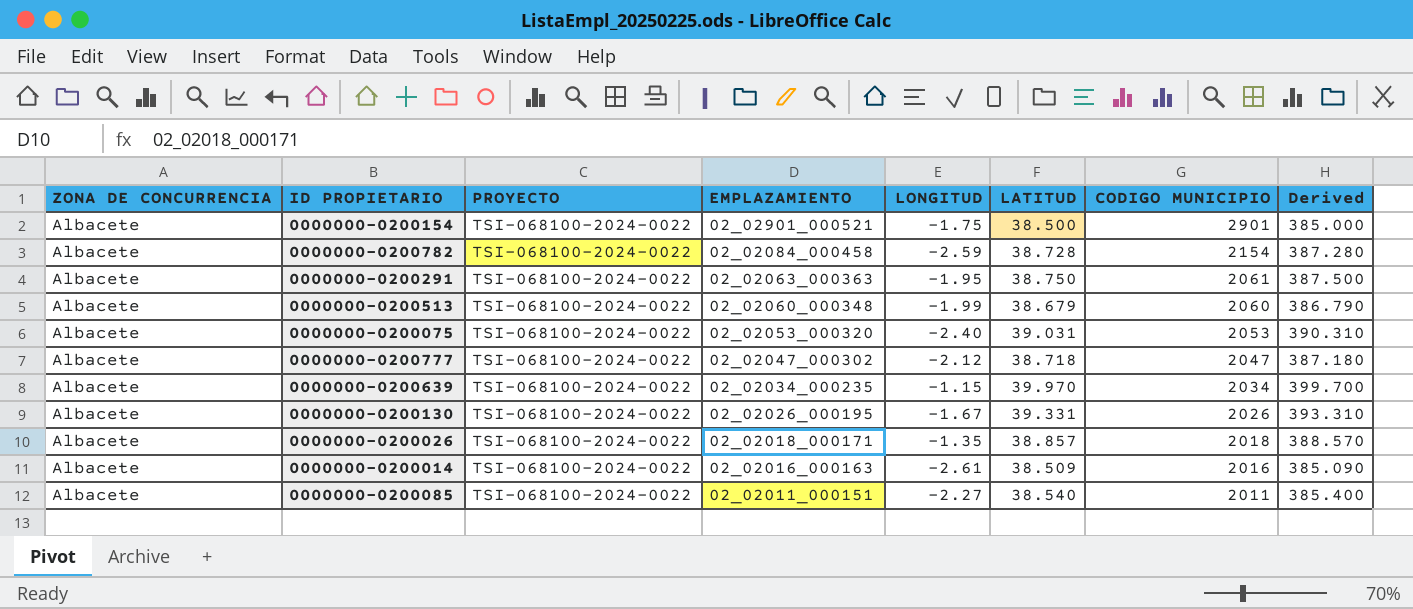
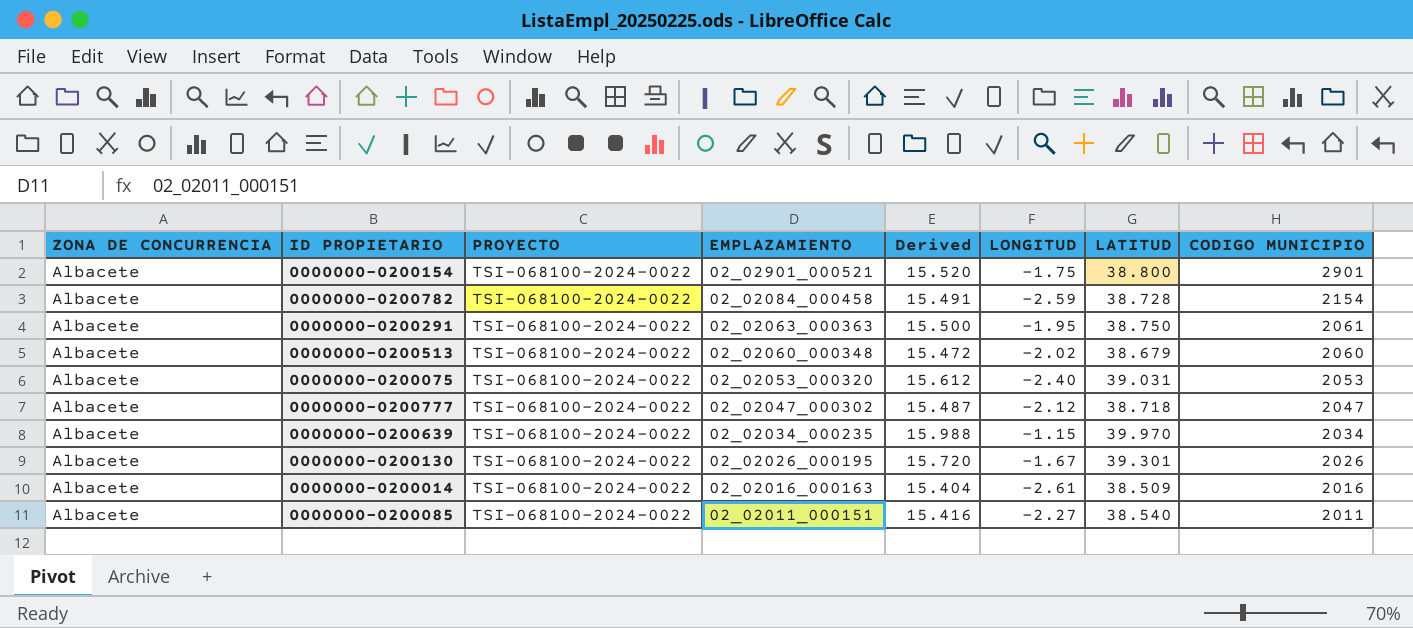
column Derived | formula: [LATITUD] * 10 -> [LATITUD] * 0.4
column Derived | position: 8 -> 5
row 0000000-0200026: Albacete | TSI-068100-2024-0022 | 02_02018_000171 | -1.35 | 38.857 | 2018 | 388.570 -> none
0000000-0200154 | LATITUD: 38.500 -> 38.800
0000000-0200513 | LONGITUD: -1.99 -> -2.02
0000000-0200130 | LATITUD: 39.331 -> 39.301

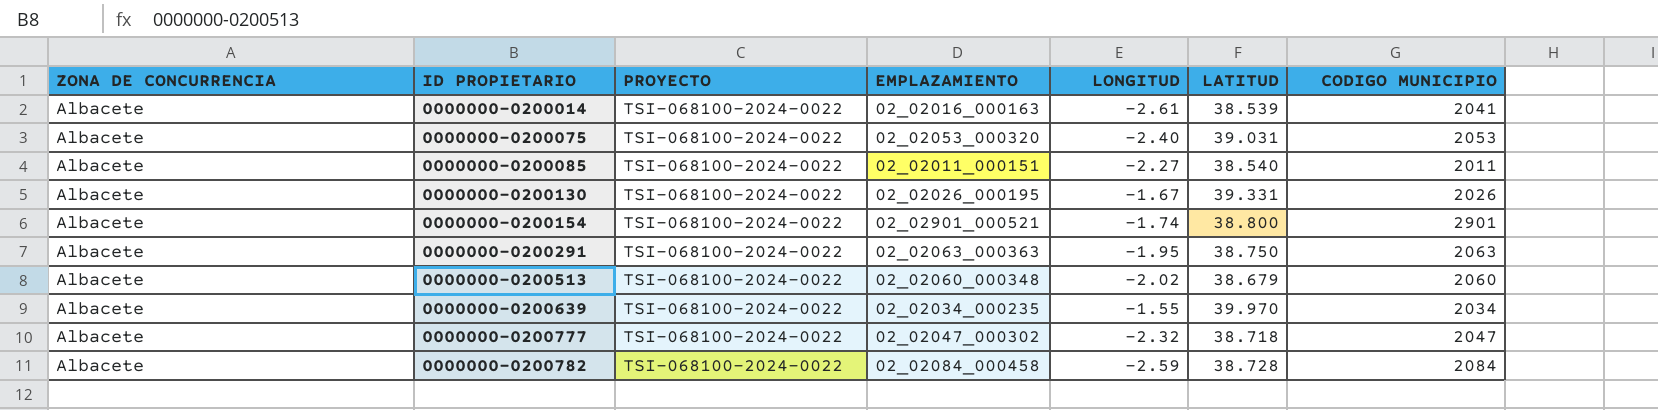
row order: EMPLAZAMIENTO descending -> ID PROPIETARIO ascending
column Derived | formula: [LATITUD] * 0.4 -> none
0000000-0200014 | LATITUD: 38.509 -> 38.539
0000000-0200014 | CODIGO MUNICIPIO: 2016 -> 2041
0000000-0200130 | LATITUD: 39.301 -> 39.331
0000000-0200154 | LONGITUD: -1.75 -> -1.74
0000000-0200291 | CODIGO MUNICIPIO: 2061 -> 2063
0000000-0200639 | LONGITUD: -1.15 -> -1.55
0000000-0200777 | LONGITUD: -2.12 -> -2.32
0000000-0200782 | CODIGO MUNICIPIO: 2154 -> 2084

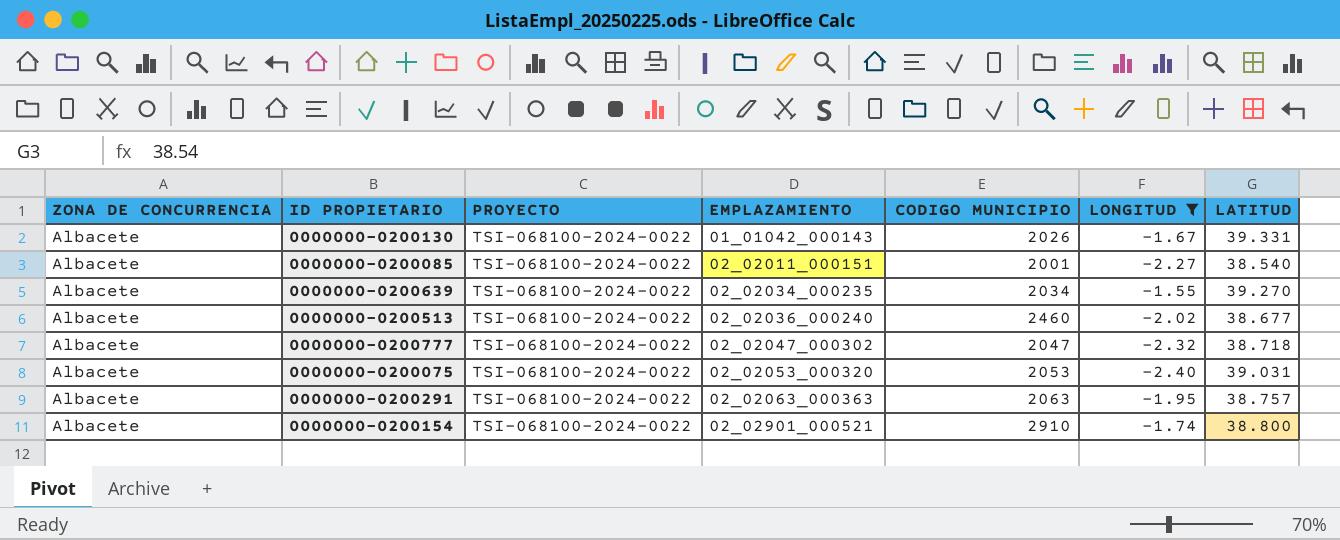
filter: none -> LONGITUD >= -2.40
row order: ID PROPIETARIO ascending -> EMPLAZAMIENTO ascending
column CODIGO MUNICIPIO | position: 7 -> 5
0000000-0200130 | EMPLAZAMIENTO: 02_02026_000195 -> 01_01042_000143
0000000-0200085 | CODIGO MUNICIPIO: 2011 -> 2001
0000000-0200639 | LATITUD: 39.970 -> 39.270
0000000-0200513 | EMPLAZAMIENTO: 02_02060_000348 -> 02_02036_000240
0000000-0200513 | CODIGO MUNICIPIO: 2060 -> 2460
0000000-0200513 | LATITUD: 38.679 -> 38.677
0000000-0200291 | LATITUD: 38.750 -> 38.757
0000000-0200154 | CODIGO MUNICIPIO: 2901 -> 2910

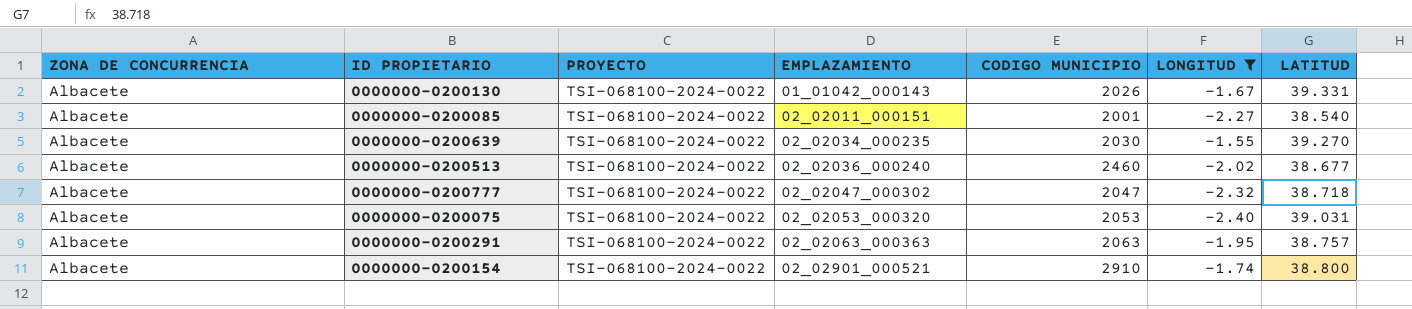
0000000-0200639 | CODIGO MUNICIPIO: 2034 -> 2030

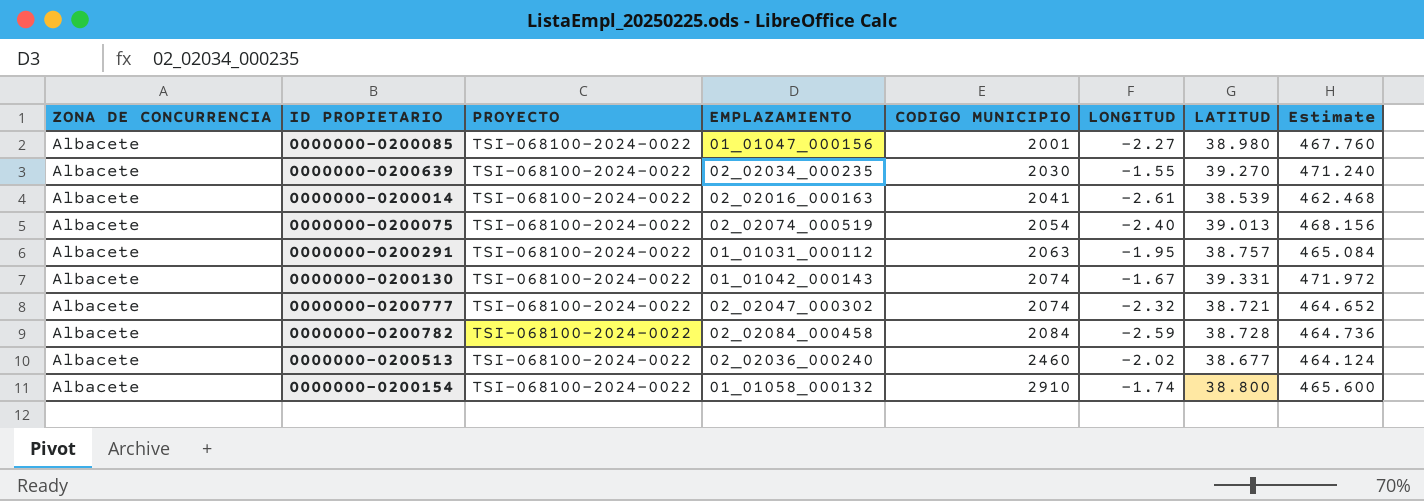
filter: LONGITUD >= -2.40 -> none
row order: EMPLAZAMIENTO ascending -> CODIGO MUNICIPIO ascending
column Estimate | formula: none -> [LATITUD] * 12
0000000-0200085 | EMPLAZAMIENTO: 02_02011_000151 -> 01_01047_000156
0000000-0200085 | LATITUD: 38.540 -> 38.980
0000000-0200075 | EMPLAZAMIENTO: 02_02053_000320 -> 02_02074_000519
0000000-0200075 | CODIGO MUNICIPIO: 2053 -> 2054
0000000-0200075 | LATITUD: 39.031 -> 39.013
0000000-0200291 | EMPLAZAMIENTO: 02_02063_000363 -> 01_01031_000112
0000000-0200130 | CODIGO MUNICIPIO: 2026 -> 2074
0000000-0200777 | CODIGO MUNICIPIO: 2047 -> 2074
0000000-0200777 | LATITUD: 38.718 -> 38.721
0000000-0200154 | EMPLAZAMIENTO: 02_02901_000521 -> 01_01058_000132

